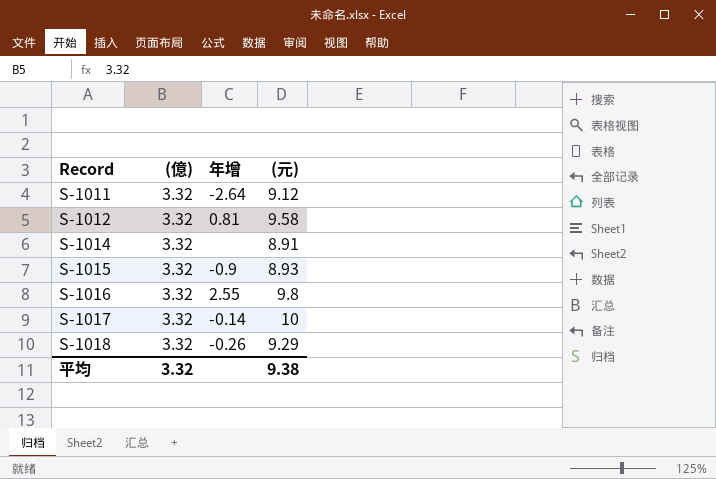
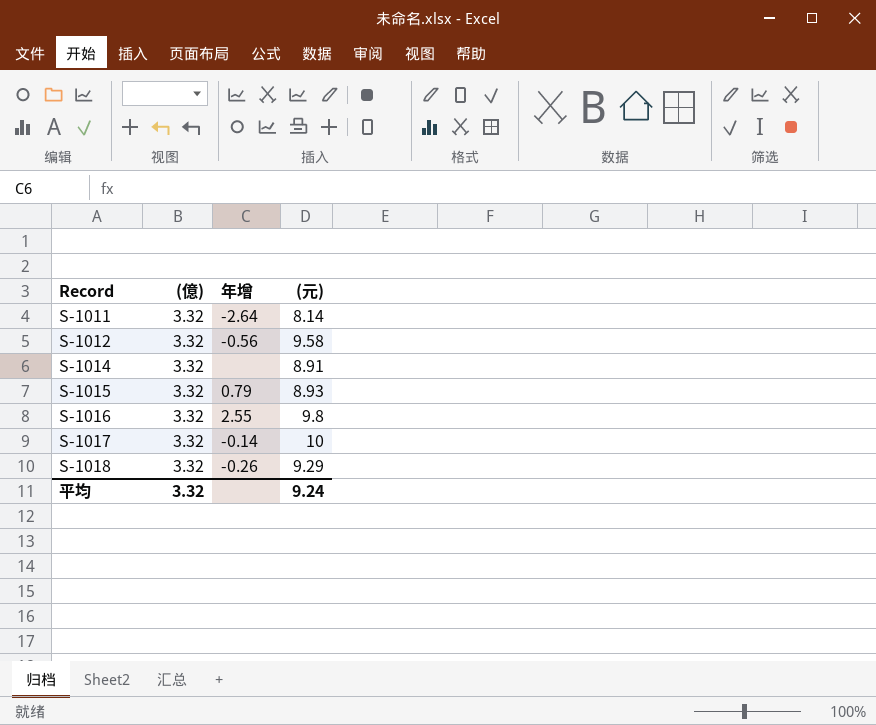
S-1011 | (元): 9.12 -> 8.14
S-1012 | 年增: 0.81 -> -0.56
S-1015 | 年增: -0.9 -> 0.79
平均 | (元): 9.38 -> 9.24

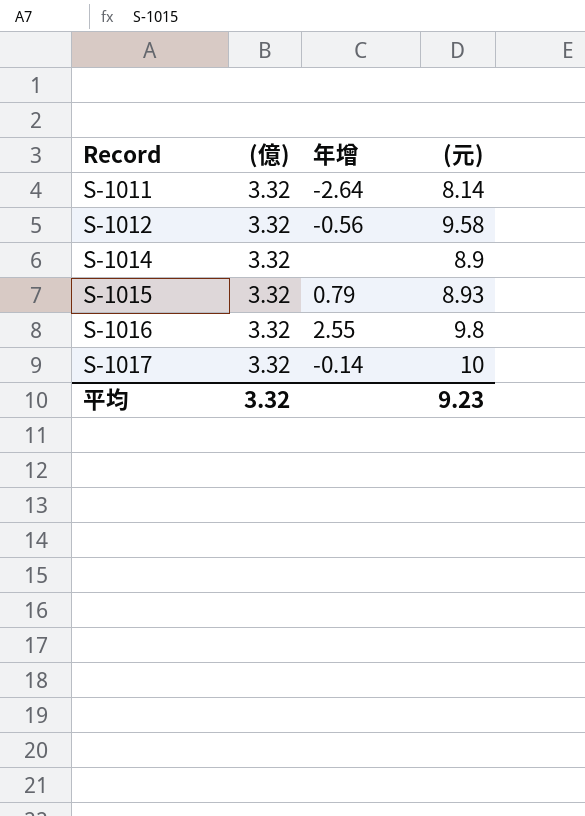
row S-1018: 3.32 | -0.26 | 9.29 -> none
S-1014 | (元): 8.91 -> 8.9
平均 | (元): 9.24 -> 9.23

